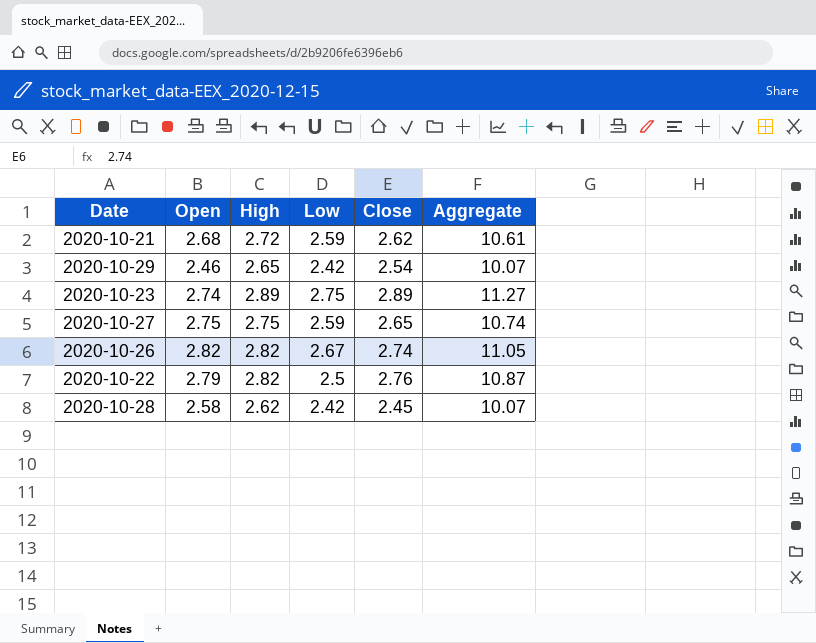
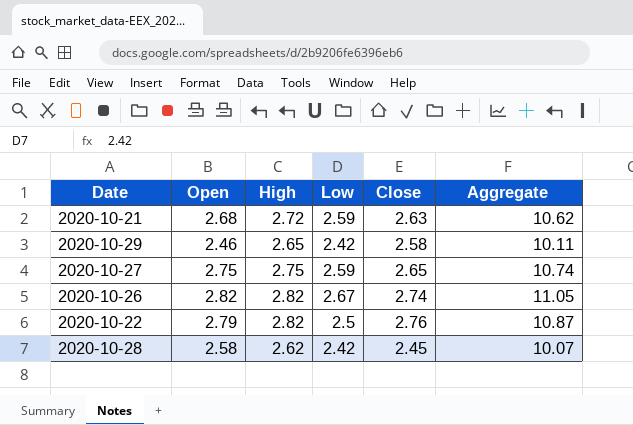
row 2020-10-23: 2.74 | 2.89 | 2.75 | 2.89 | 11.27 -> none
2020-10-21 | Close: 2.62 -> 2.63
2020-10-21 | Aggregate: 10.61 -> 10.62
2020-10-29 | Close: 2.54 -> 2.58
2020-10-29 | Aggregate: 10.07 -> 10.11

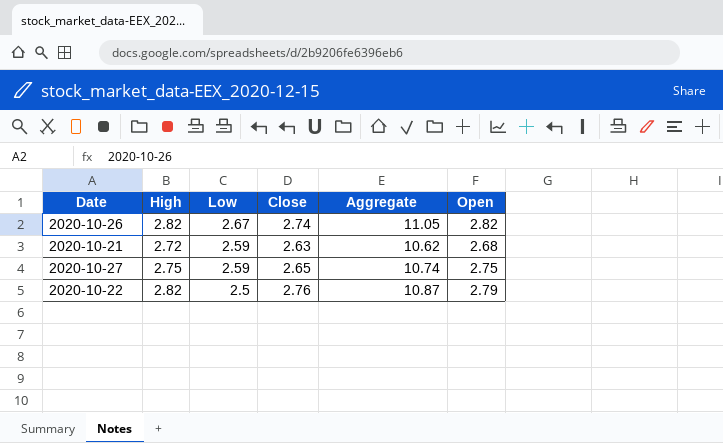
row order: none -> Low descending
column Open | position: 2 -> 6
row 2020-10-29: 2.46 | 2.65 | 2.42 | 2.58 | 10.11 -> none
row 2020-10-28: 2.58 | 2.62 | 2.42 | 2.45 | 10.07 -> none

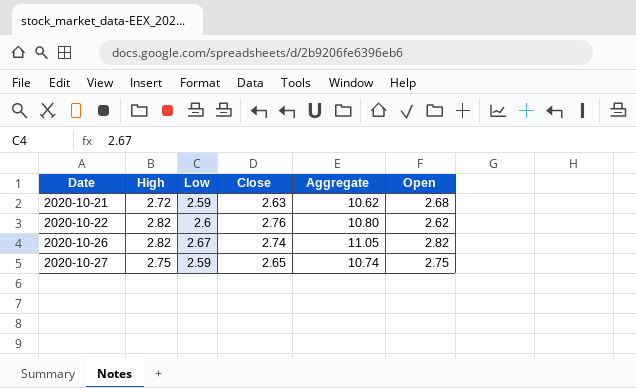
row order: Low descending -> Date ascending
2020-10-22 | Low: 2.5 -> 2.6
2020-10-22 | Aggregate: 10.87 -> 10.80
2020-10-22 | Open: 2.79 -> 2.62

